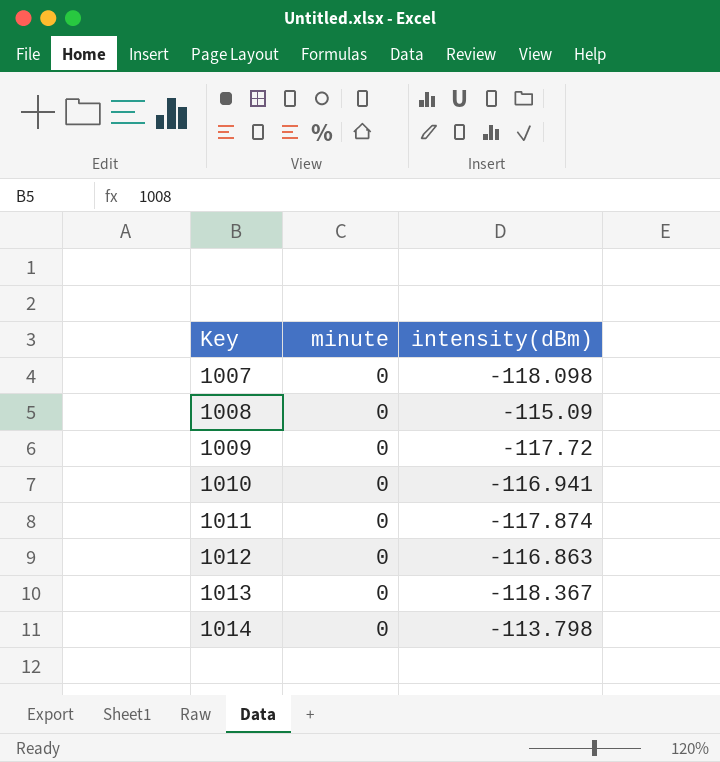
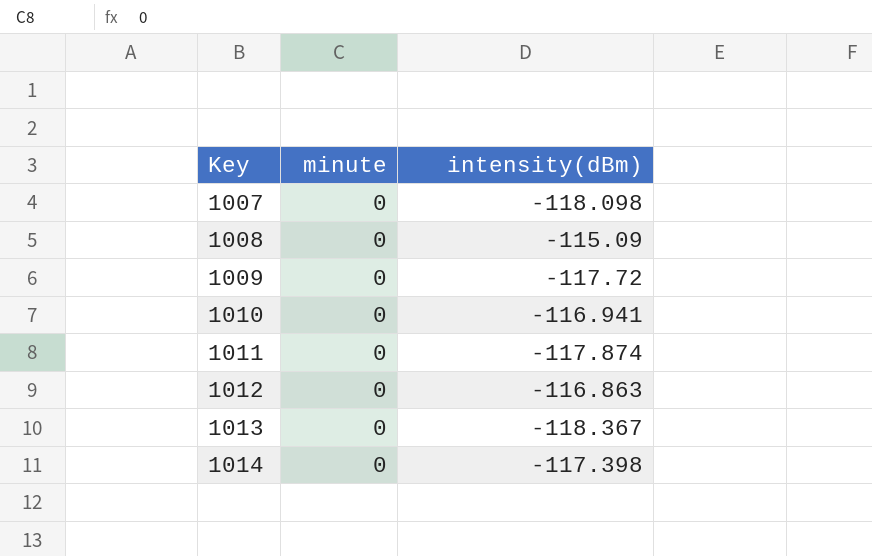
1014 | intensity(dBm): -113.798 -> -117.398

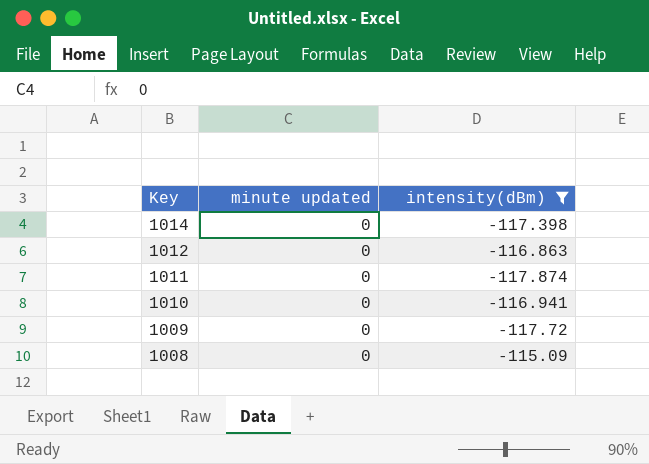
filter: none -> intensity(dBm) >= -117.874
row order: Key ascending -> Key descending
column name: minute -> minute updated

